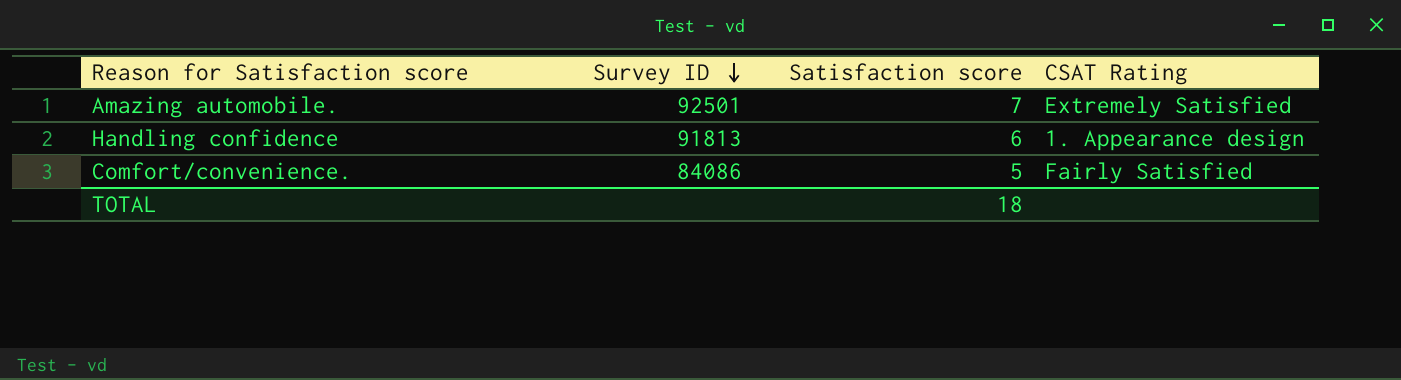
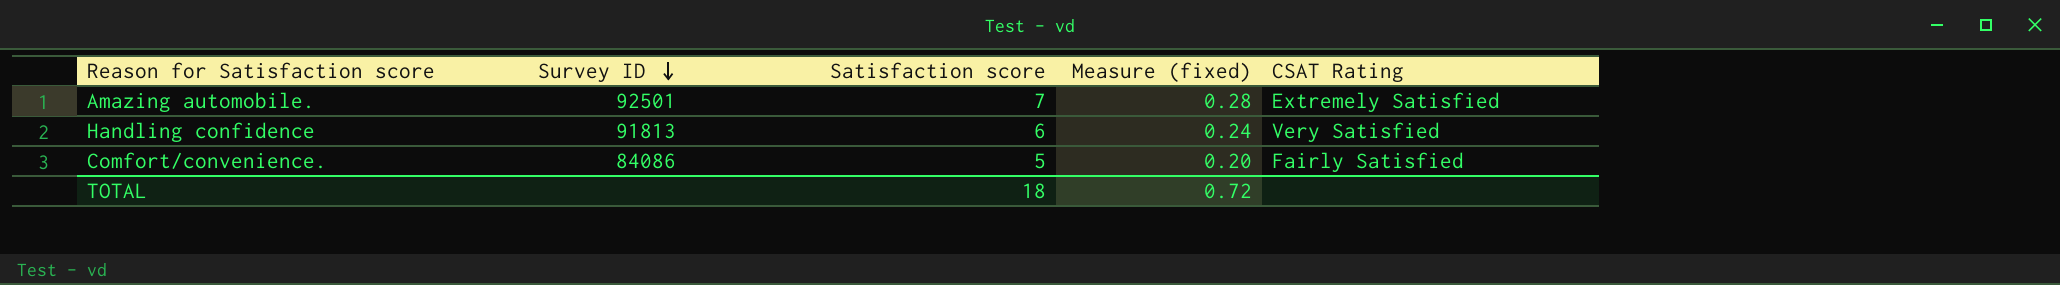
column Measure (fixed) | formula: none -> [Satisfaction score] * 0.04
Handling confidence | CSAT Rating: 1. Appearance design -> Very Satisfied

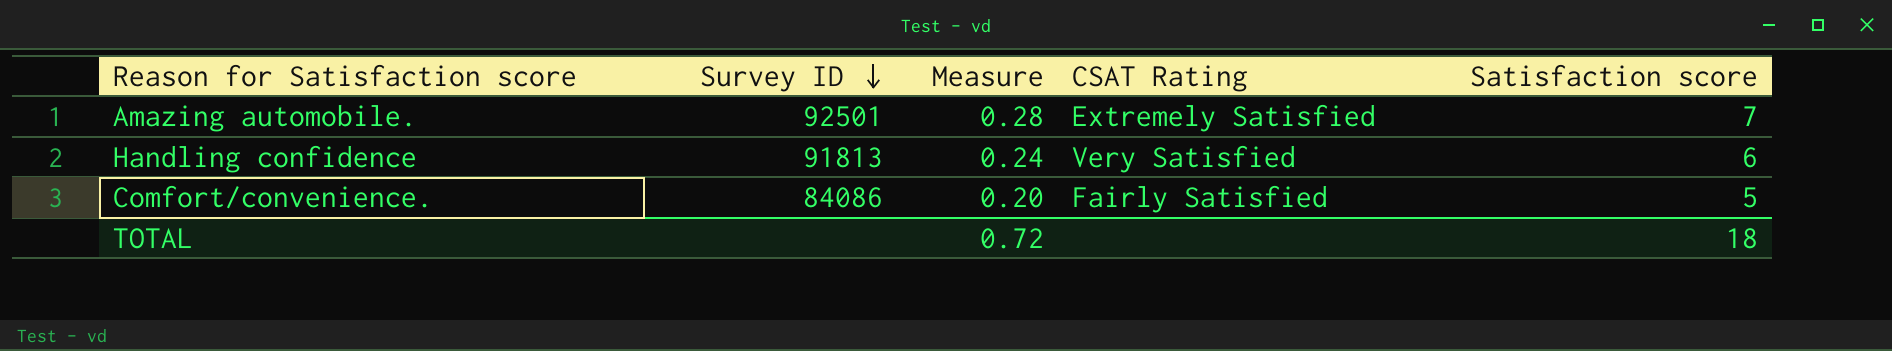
column name: Measure (fixed) -> Measure
column Satisfaction score | position: 3 -> 5

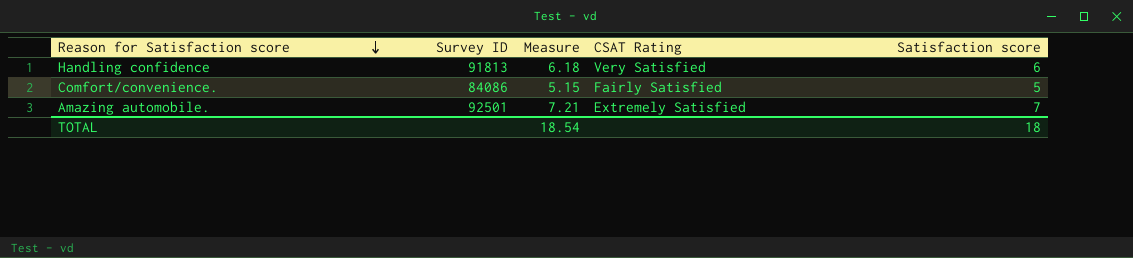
row order: Survey ID descending -> Reason for Satisfaction score descending
column Measure | formula: [Satisfaction score] * 0.04 -> [Satisfaction score] * 1.03
TOTAL | Measure: 0.72 -> 18.54

